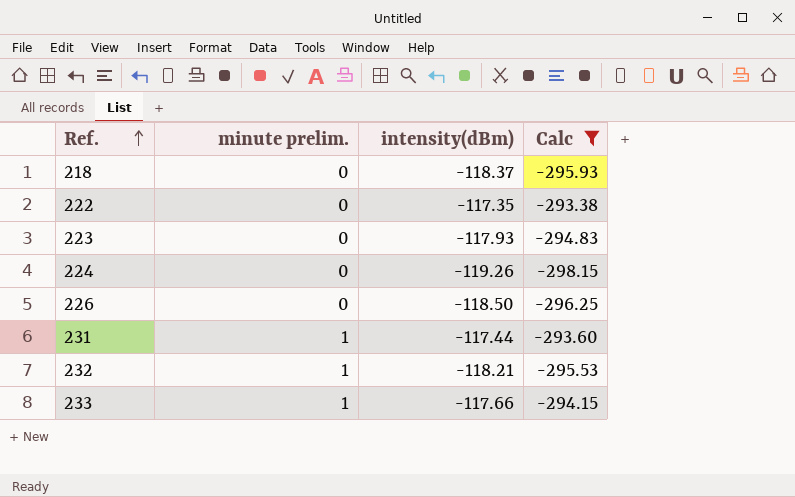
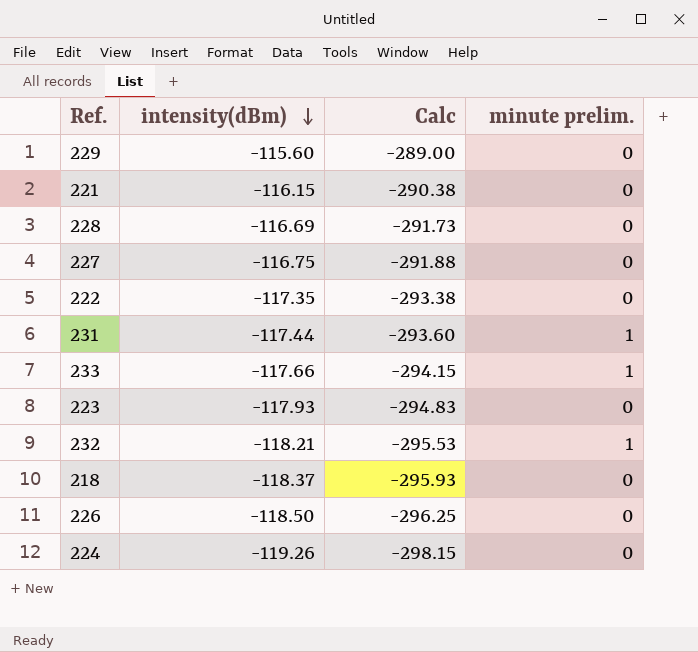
filter: Calc <= -293.38 -> none
row order: Ref. ascending -> intensity(dBm) descending
column minute prelim. | position: 2 -> 4

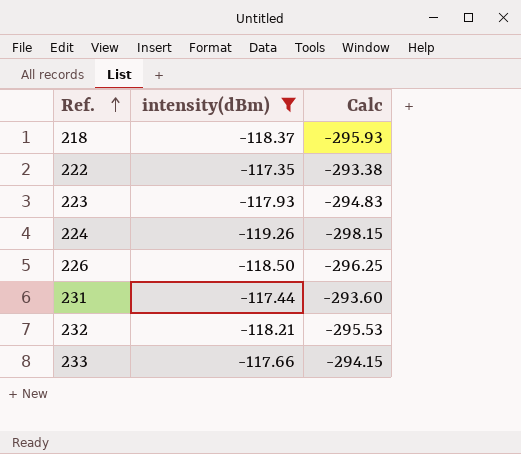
filter: none -> intensity(dBm) <= -117.35
row order: intensity(dBm) descending -> Ref. ascending
column minute prelim. | position: 4 -> none

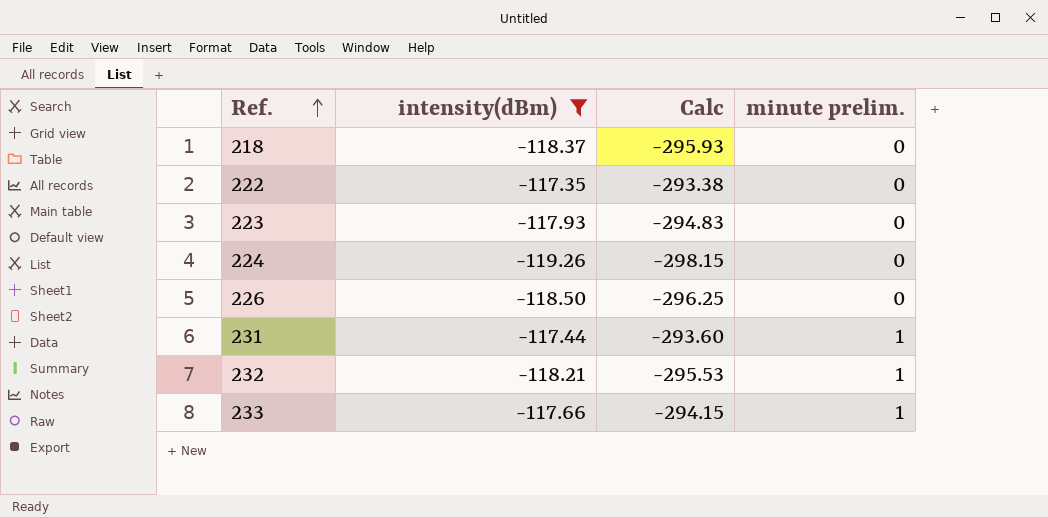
column minute prelim. | position: none -> 4

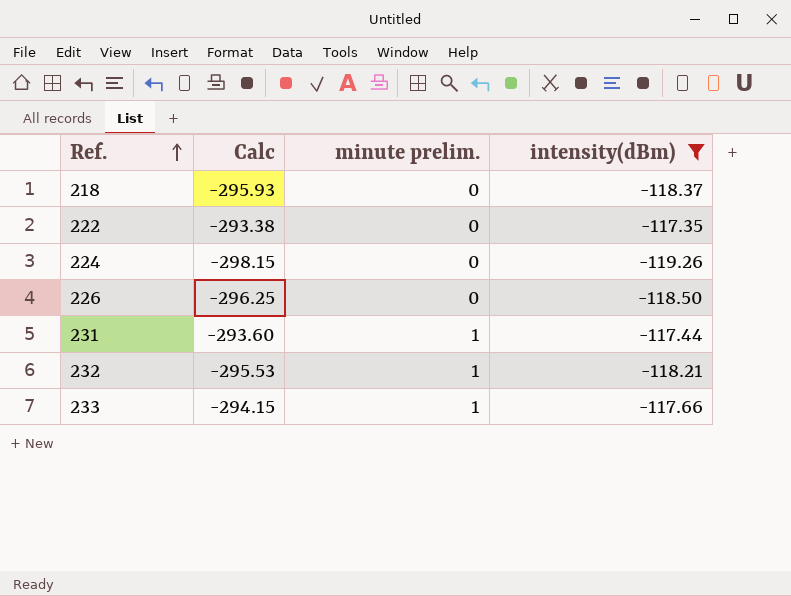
column intensity(dBm) | position: 2 -> 4
row 223: -117.93 | -294.83 | 0 -> none

